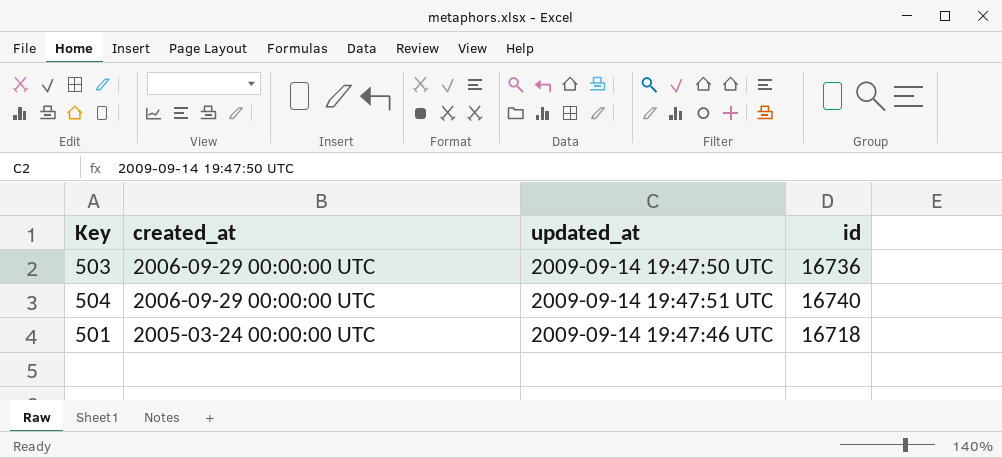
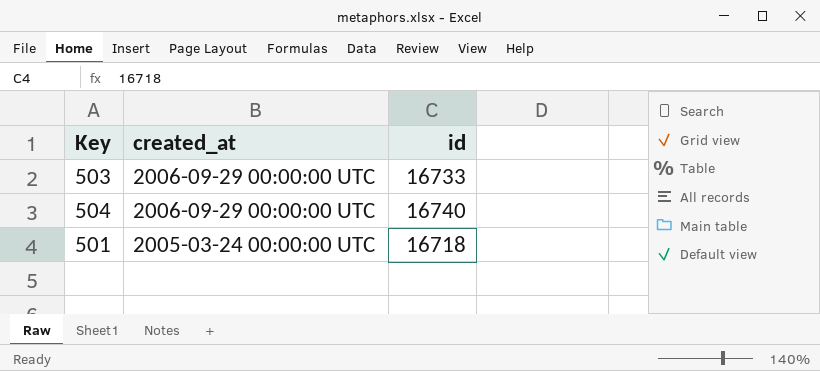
column updated_at | position: 3 -> none
503 | id: 16736 -> 16733

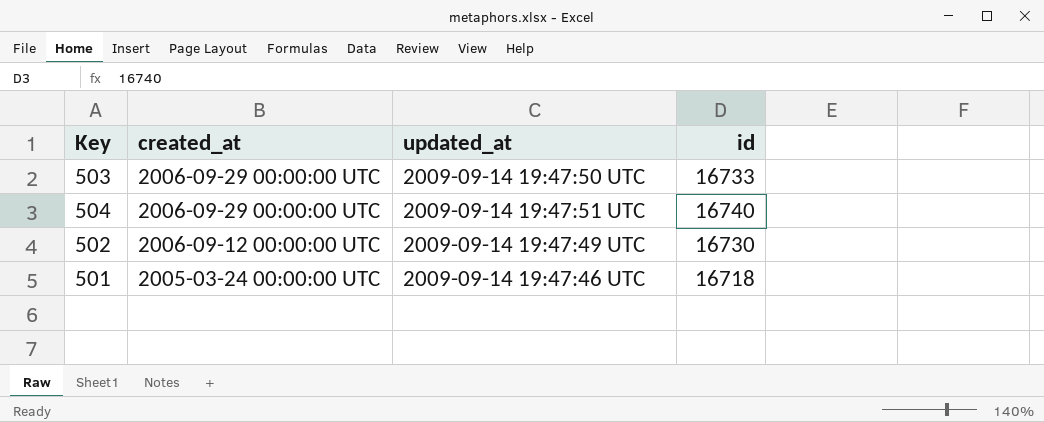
column updated_at | position: none -> 3
row 502: none -> 2006-09-12 00:00:00 UTC | 2009-09-14 19:47:49 UTC | 16730

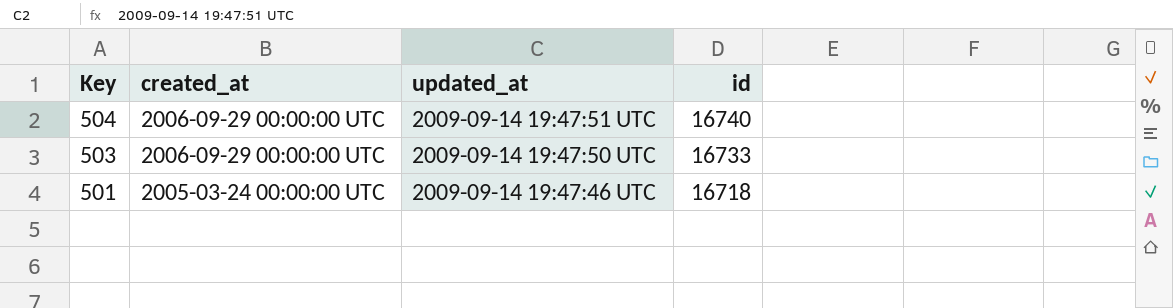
row order: created_at descending -> Key descending
row 502: 2006-09-12 00:00:00 UTC | 2009-09-14 19:47:49 UTC | 16730 -> none

